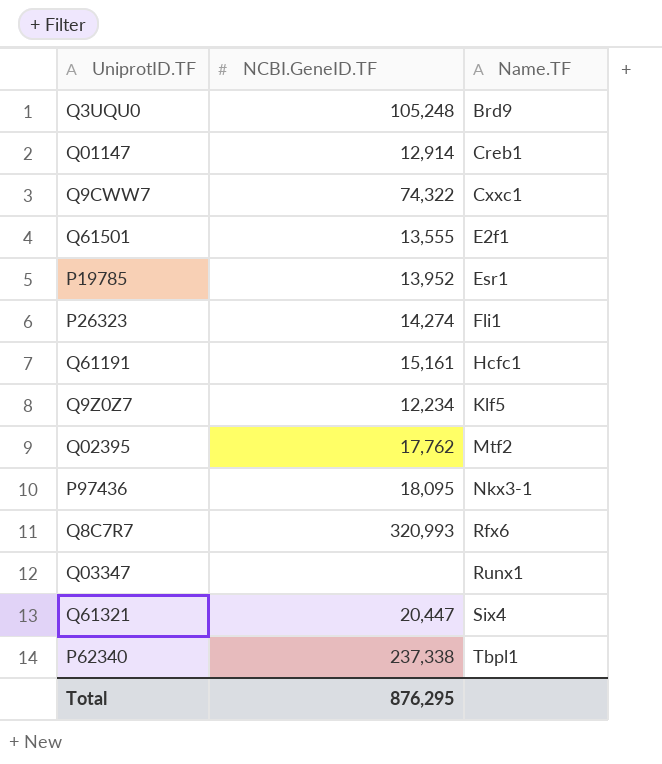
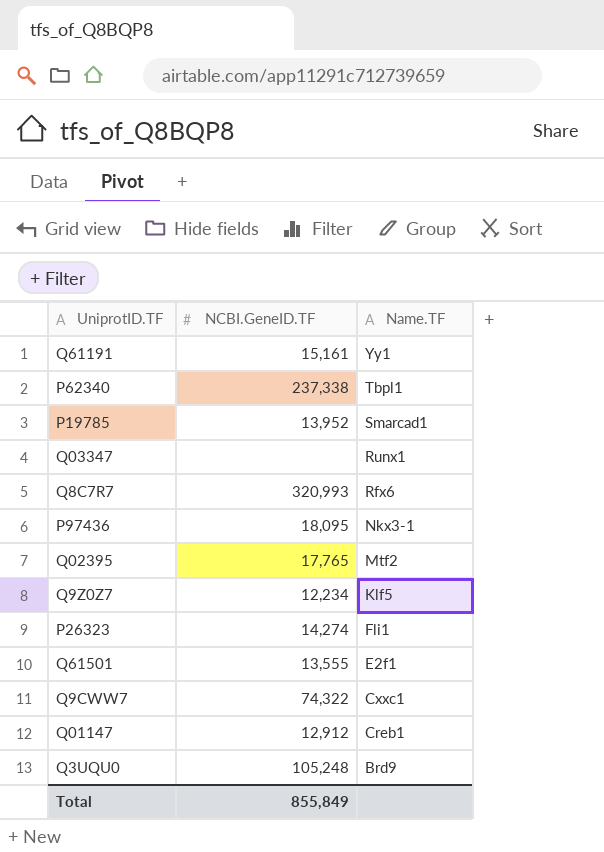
row order: Name.TF ascending -> Name.TF descending
row Q61321: 20,447 | Six4 -> none
Q61191 | Name.TF: Hcfc1 -> Yy1
P19785 | Name.TF: Esr1 -> Smarcad1
Q02395 | NCBI.GeneID.TF: 17,762 -> 17,765
Q01147 | NCBI.GeneID.TF: 12,914 -> 12,912
Total | NCBI.GeneID.TF: 876,295 -> 855,849

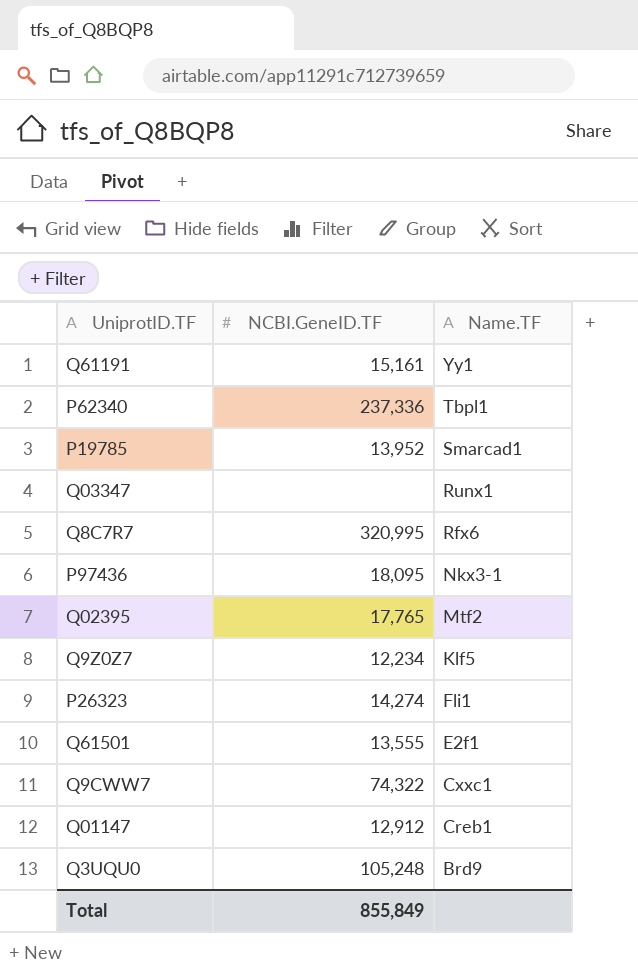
P62340 | NCBI.GeneID.TF: 237,338 -> 237,336
Q8C7R7 | NCBI.GeneID.TF: 320,993 -> 320,995

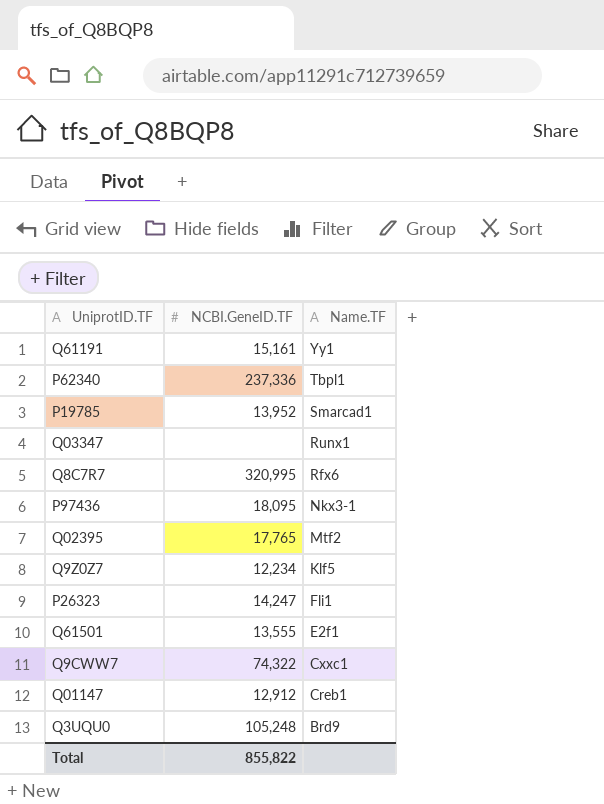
P26323 | NCBI.GeneID.TF: 14,274 -> 14,247
Total | NCBI.GeneID.TF: 855,849 -> 855,822

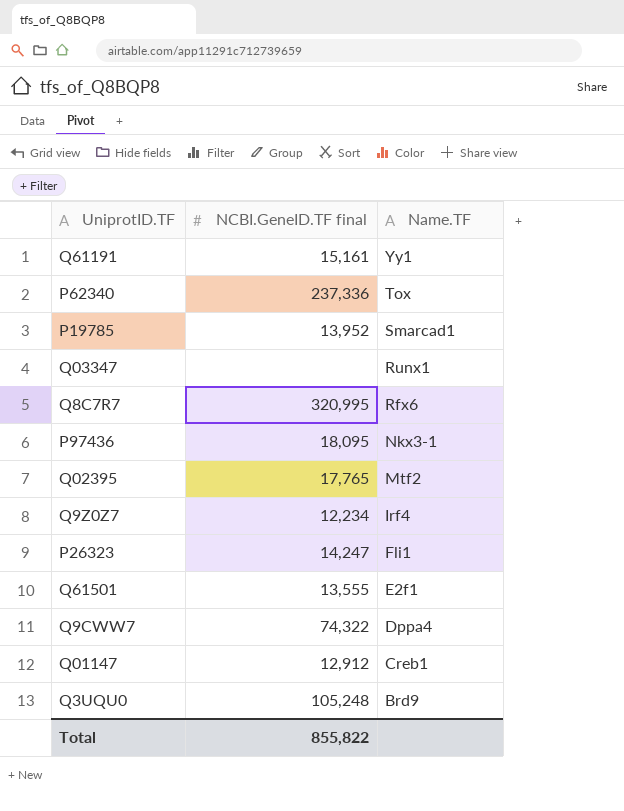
column name: NCBI.GeneID.TF -> NCBI.GeneID.TF final
P62340 | Name.TF: Tbpl1 -> Tox
Q9Z0Z7 | Name.TF: Klf5 -> Irf4
Q9CWW7 | Name.TF: Cxxc1 -> Dppa4

